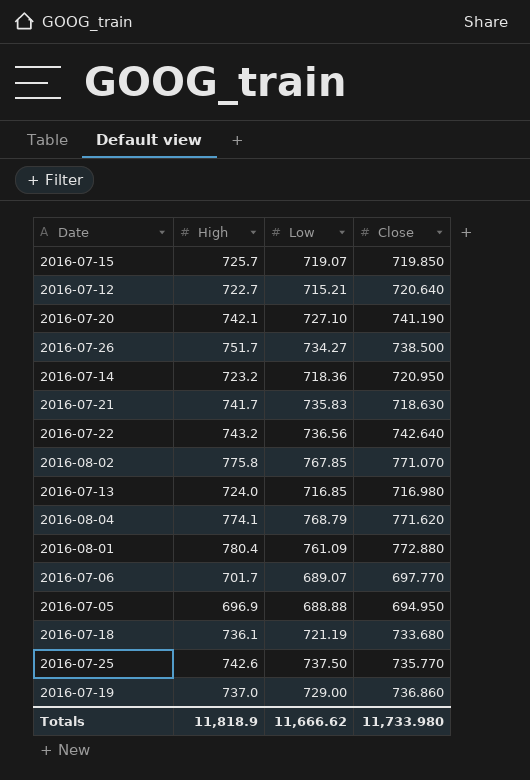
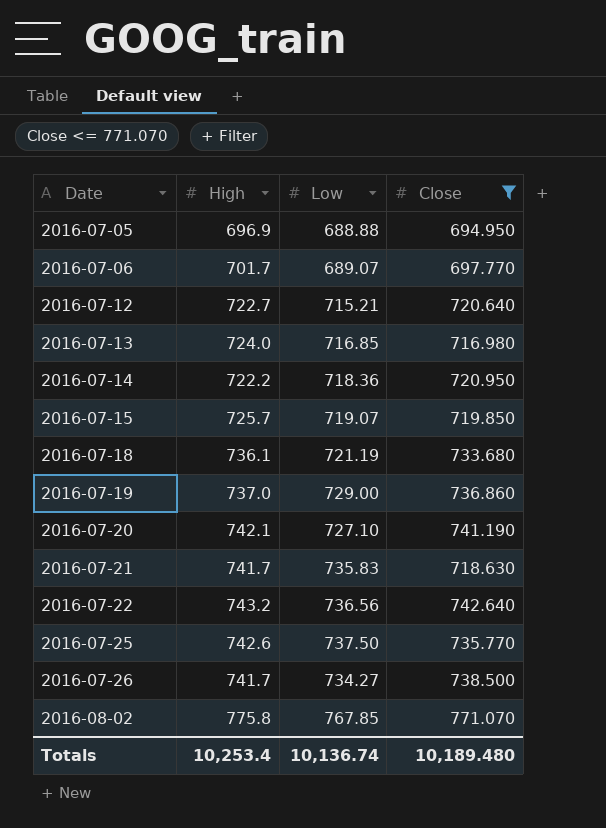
filter: none -> Close <= 771.070
row order: none -> Date ascending
2016-07-14 | High: 723.2 -> 722.2
2016-07-26 | High: 751.7 -> 741.7
Totals | High: 11,818.9 -> 10,253.4
Totals | Low: 11,666.62 -> 10,136.74
Totals | Close: 11,733.980 -> 10,189.480

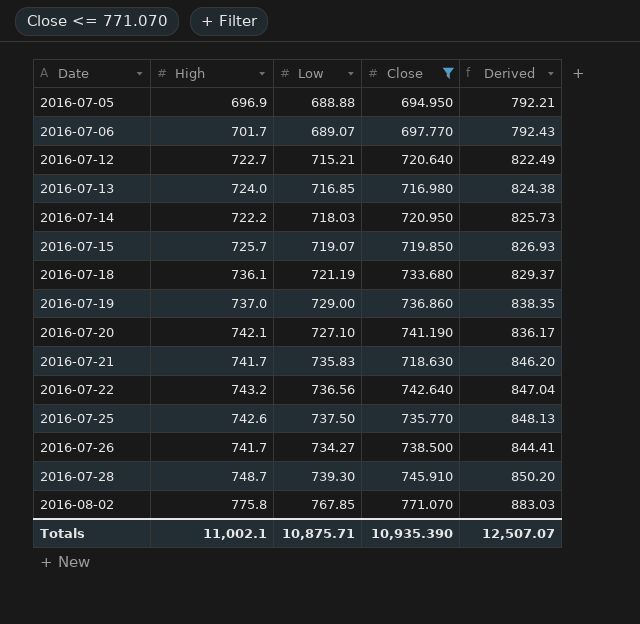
column Derived | formula: none -> [Low] * 1.15
2016-07-14 | Low: 718.36 -> 718.03
row 2016-07-28: none -> 748.7 | 739.30 | 745.910 | 850.20
Totals | High: 10,253.4 -> 11,002.1
Totals | Low: 10,136.74 -> 10,875.71
Totals | Close: 10,189.480 -> 10,935.390

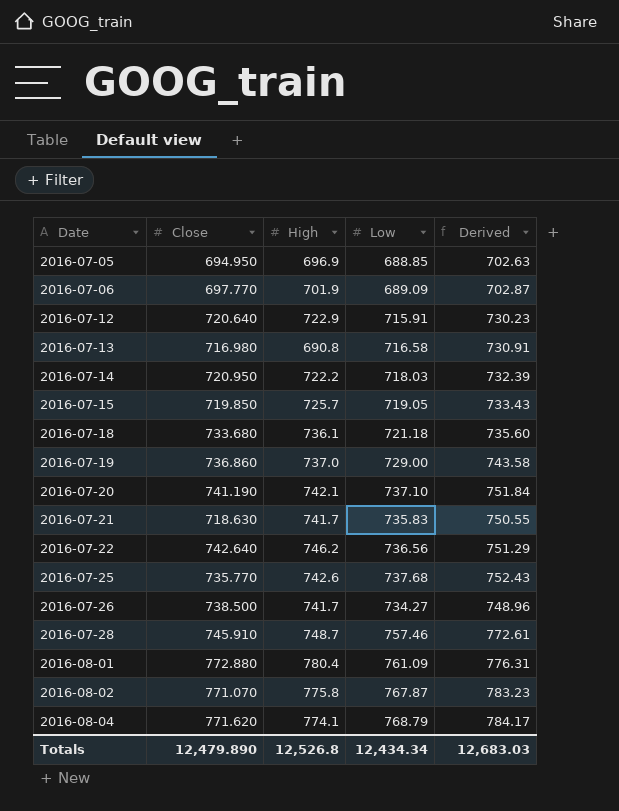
filter: Close <= 771.070 -> none
column Close | position: 4 -> 2
column Derived | formula: [Low] * 1.15 -> [Low] * 1.02
2016-07-05 | Low: 688.88 -> 688.85
2016-07-06 | High: 701.7 -> 701.9
2016-07-06 | Low: 689.07 -> 689.09
2016-07-12 | High: 722.7 -> 722.9
2016-07-12 | Low: 715.21 -> 715.91
2016-07-13 | High: 724.0 -> 690.8
2016-07-13 | Low: 716.85 -> 716.58
2016-07-15 | Low: 719.07 -> 719.05
2016-07-18 | Low: 721.19 -> 721.18
2016-07-20 | Low: 727.10 -> 737.10
2016-07-22 | High: 743.2 -> 746.2
2016-07-25 | Low: 737.50 -> 737.68
2016-07-28 | Low: 739.30 -> 757.46
2016-08-02 | Low: 767.85 -> 767.87
Totals | Close: 10,935.390 -> 12,479.890
Totals | High: 11,002.1 -> 12,526.8
Totals | Low: 10,875.71 -> 12,434.34
Totals | Derived: 12,507.07 -> 12,683.03

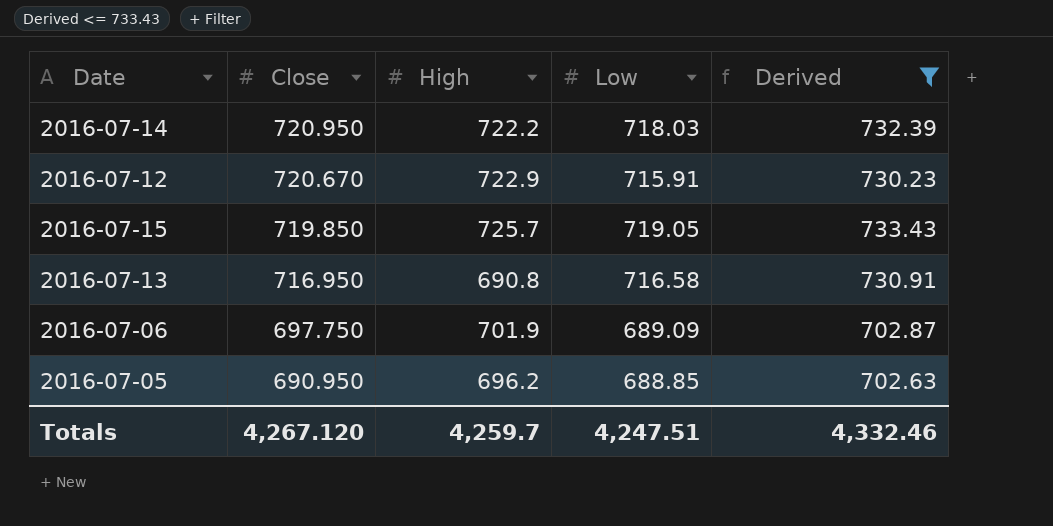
filter: none -> Derived <= 733.43
row order: Date ascending -> Close descending
2016-07-12 | Close: 720.640 -> 720.670
2016-07-13 | Close: 716.980 -> 716.950
2016-07-06 | Close: 697.770 -> 697.750
2016-07-05 | Close: 694.950 -> 690.950
2016-07-05 | High: 696.9 -> 696.2
Totals | Close: 12,479.890 -> 4,267.120
Totals | High: 12,526.8 -> 4,259.7
Totals | Low: 12,434.34 -> 4,247.51
Totals | Derived: 12,683.03 -> 4,332.46

